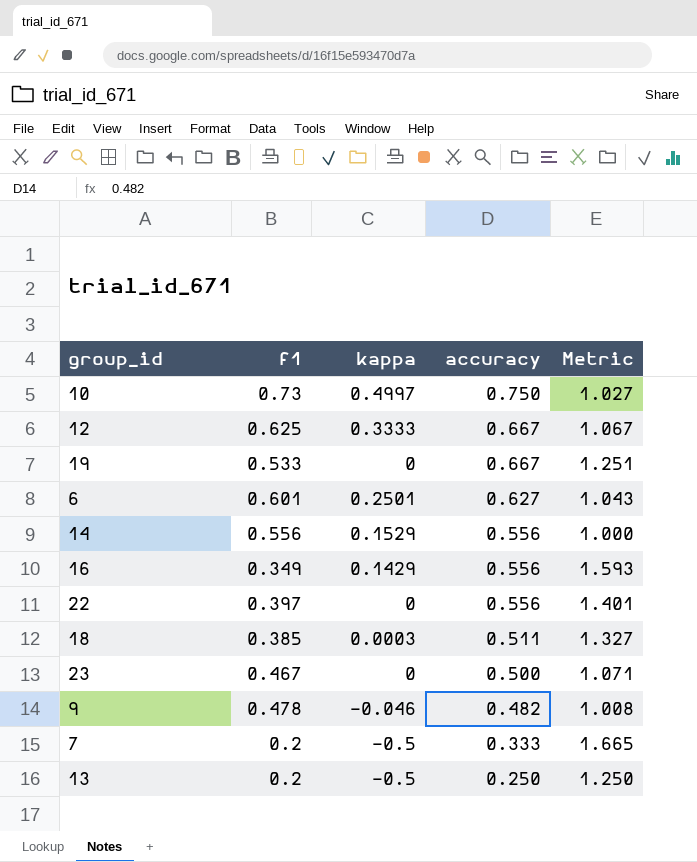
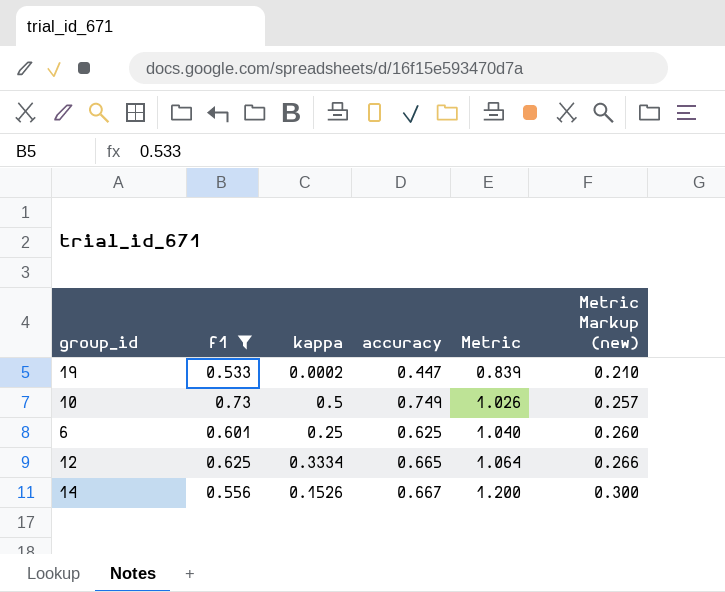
filter: none -> f1 >= 0.533
row order: accuracy descending -> Metric ascending
column Metric Markup (new) | formula: none -> [Metric] * 0.25
19 | kappa: 0 -> 0.0002
19 | accuracy: 0.667 -> 0.447
19 | Metric: 1.251 -> 0.839
10 | kappa: 0.4997 -> 0.5
10 | accuracy: 0.750 -> 0.749
10 | Metric: 1.027 -> 1.026
6 | kappa: 0.2501 -> 0.25
6 | accuracy: 0.627 -> 0.625
6 | Metric: 1.043 -> 1.040
12 | kappa: 0.3333 -> 0.3334
12 | accuracy: 0.667 -> 0.665
12 | Metric: 1.067 -> 1.064
14 | kappa: 0.1529 -> 0.1526
14 | accuracy: 0.556 -> 0.667
14 | Metric: 1.000 -> 1.200

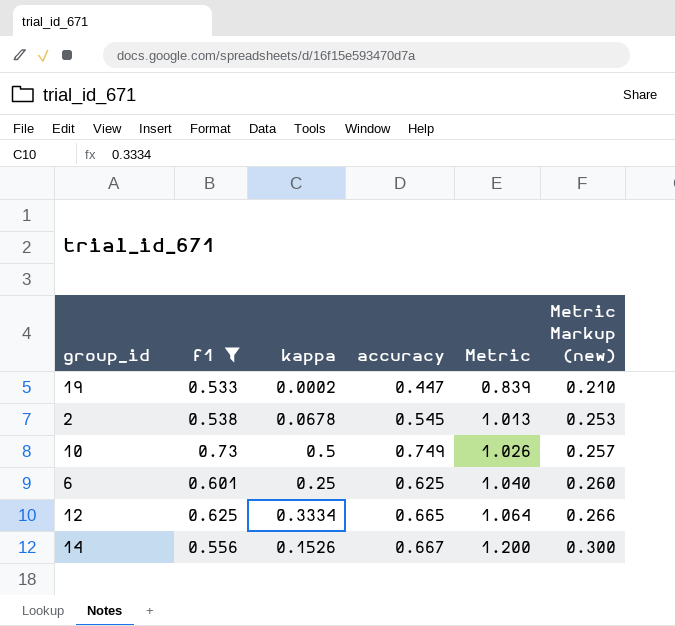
row 2: none -> 0.538 | 0.0678 | 0.545 | 1.013 | 0.253

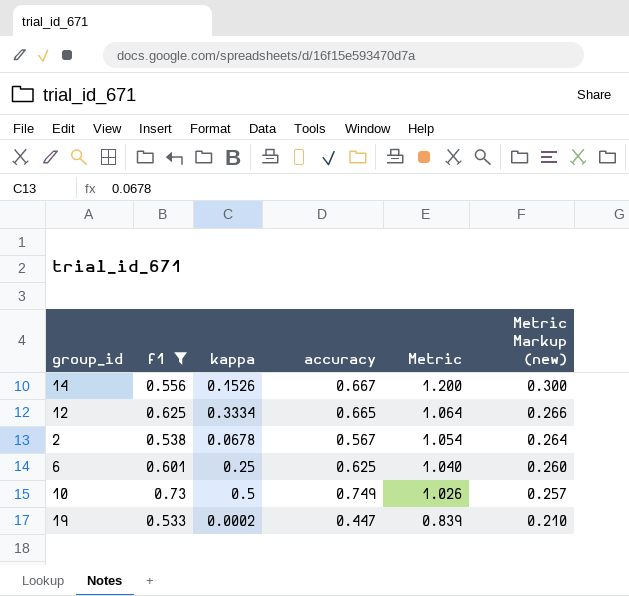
row order: Metric ascending -> Metric descending
2 | accuracy: 0.545 -> 0.567
2 | Metric: 1.013 -> 1.054
2 | Metric Markup (new): 0.253 -> 0.264

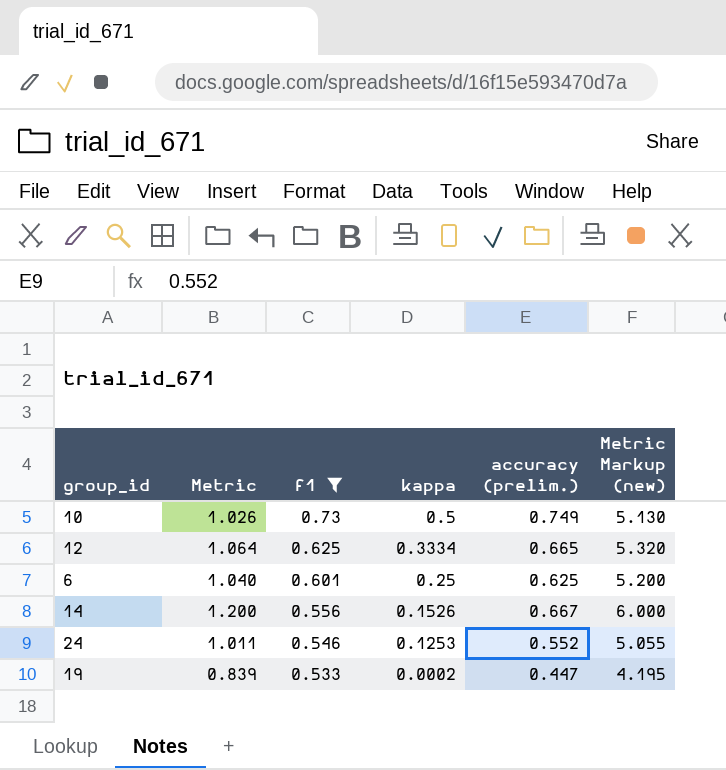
row order: Metric descending -> f1 descending
column Metric | position: 5 -> 2
column name: accuracy -> accuracy (prelim.)
column Metric Markup (new) | formula: [Metric] * 0.25 -> [Metric] * 5
row 2: 0.538 | 0.0678 | 0.567 | 1.054 | 0.264 -> none
row 24: none -> 1.011 | 0.546 | 0.1253 | 0.552 | 5.055

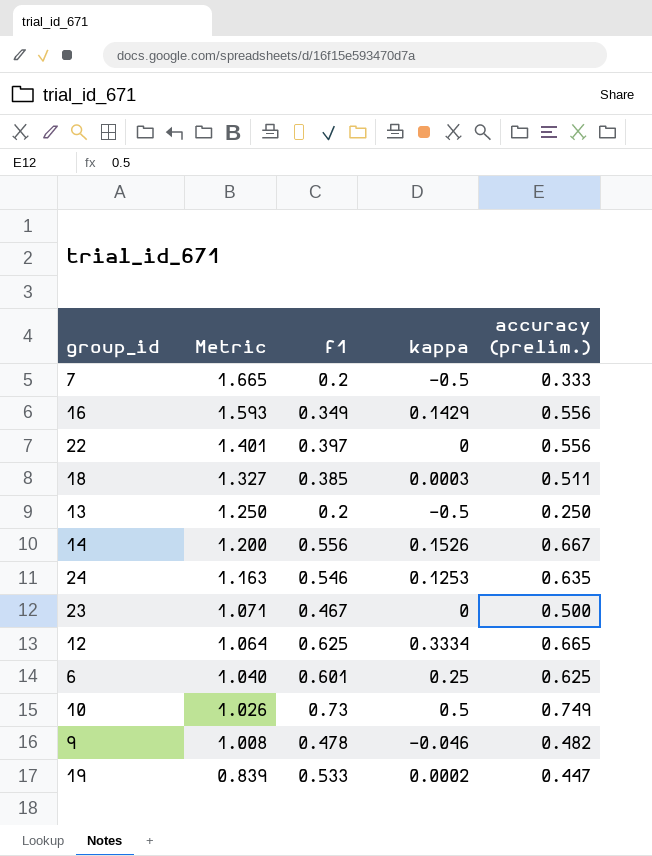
filter: f1 >= 0.533 -> none
row order: f1 descending -> Metric descending
column Metric Markup (new) | formula: [Metric] * 5 -> none
24 | Metric: 1.011 -> 1.163
24 | accuracy (prelim.): 0.552 -> 0.635

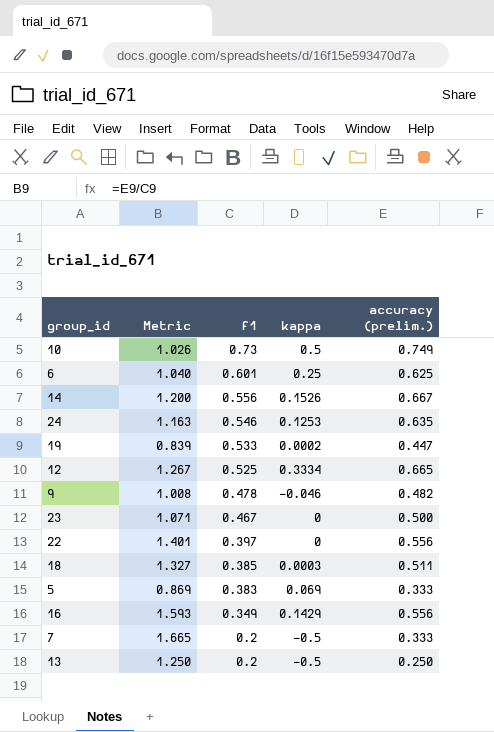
row order: Metric descending -> f1 descending
12 | Metric: 1.064 -> 1.267
12 | f1: 0.625 -> 0.525
row 5: none -> 0.869 | 0.383 | 0.069 | 0.333

